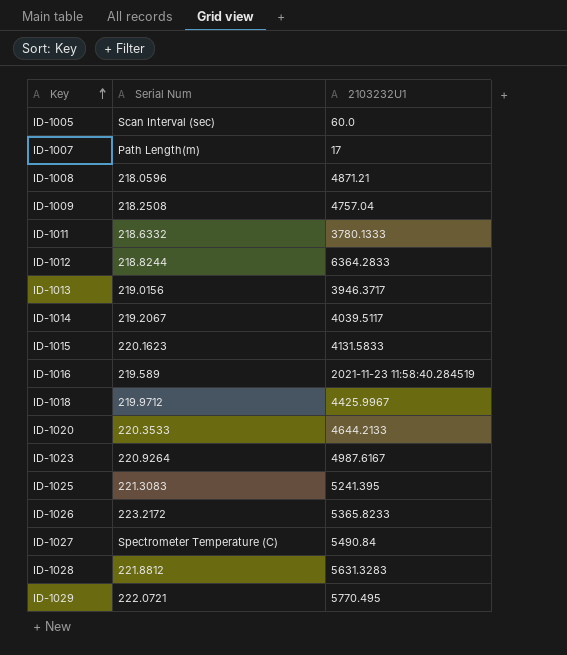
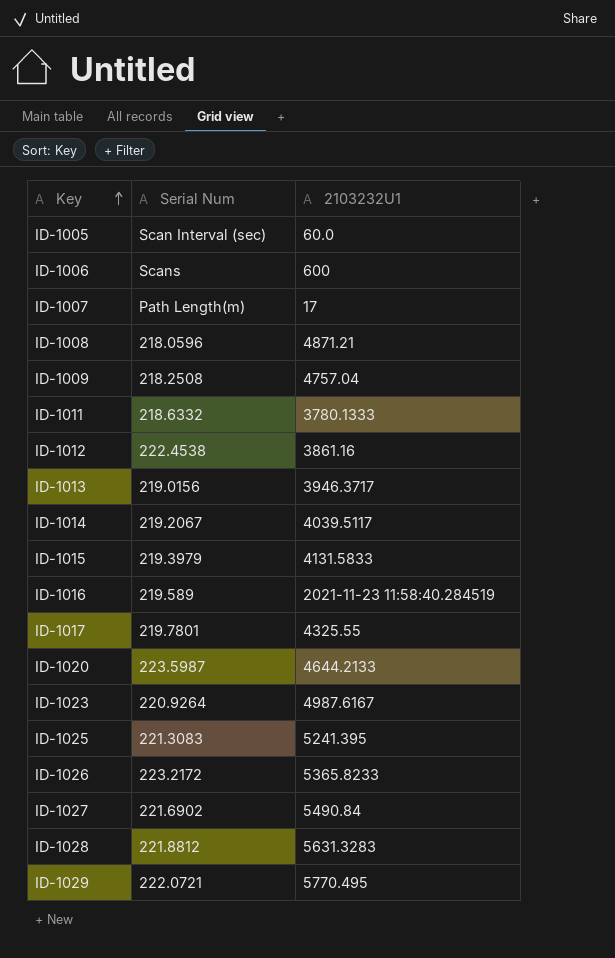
row ID-1018: 219.9712 | 4425.9967 -> none
row ID-1006: none -> Scans | 600
ID-1012 | Serial Num: 218.8244 -> 222.4538
ID-1012 | 2103232U1: 6364.2833 -> 3861.16
ID-1015 | Serial Num: 220.1623 -> 219.3979
row ID-1017: none -> 219.7801 | 4325.55
ID-1020 | Serial Num: 220.3533 -> 223.5987
ID-1027 | Serial Num: Spectrometer Temperature (C) -> 221.6902

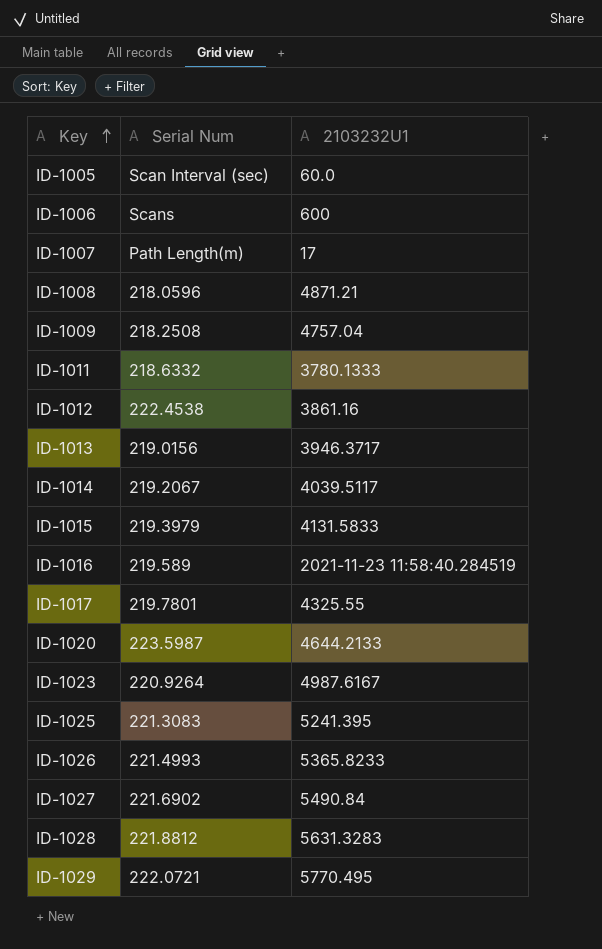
ID-1026 | Serial Num: 223.2172 -> 221.4993

